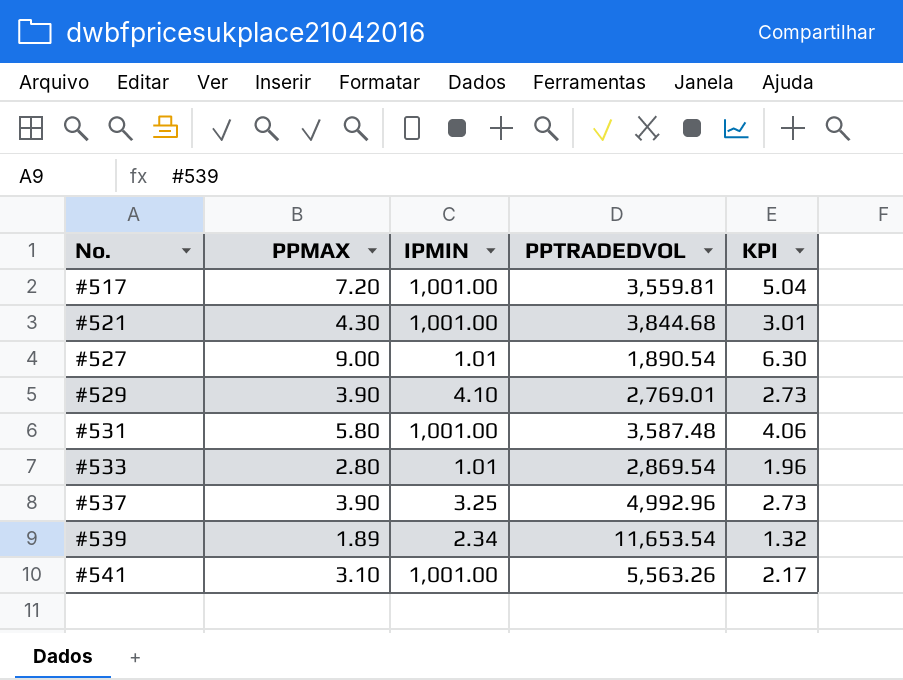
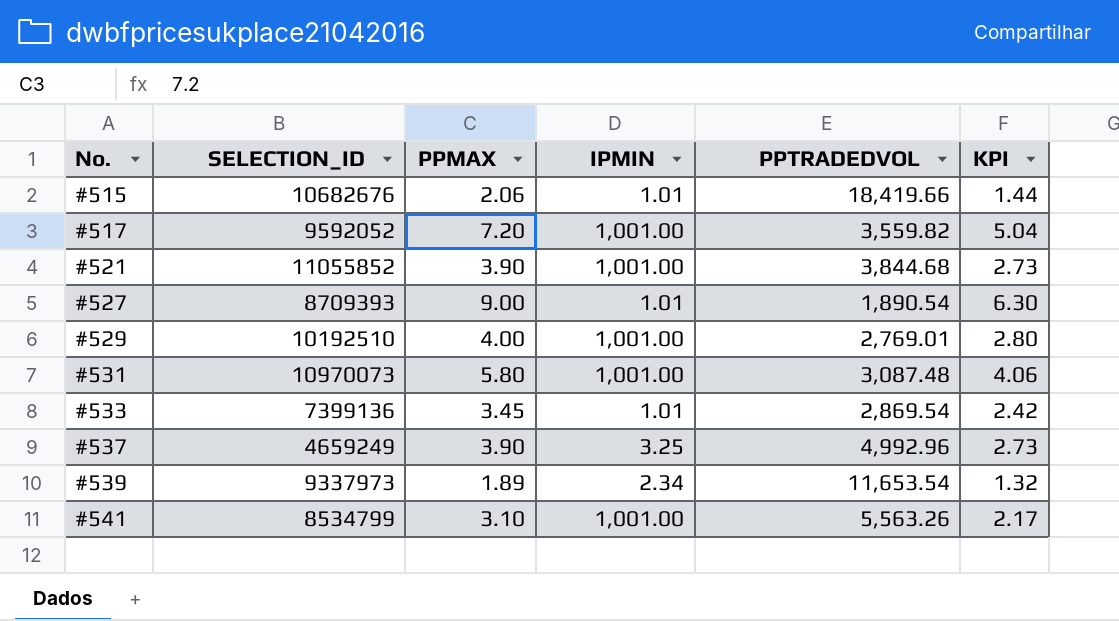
column SELECTION_ID | position: none -> 2
row #515: none -> 10682676 | 2.06 | 1.01 | 18,419.66 | 1.44
#517 | PPTRADEDVOL: 3,559.81 -> 3,559.82
#521 | PPMAX: 4.30 -> 3.90
#521 | KPI: 3.01 -> 2.73
#529 | PPMAX: 3.90 -> 4.00
#529 | IPMIN: 4.10 -> 1,001.00
#529 | KPI: 2.73 -> 2.80
#531 | PPTRADEDVOL: 3,587.48 -> 3,087.48
#533 | PPMAX: 2.80 -> 3.45
#533 | KPI: 1.96 -> 2.42

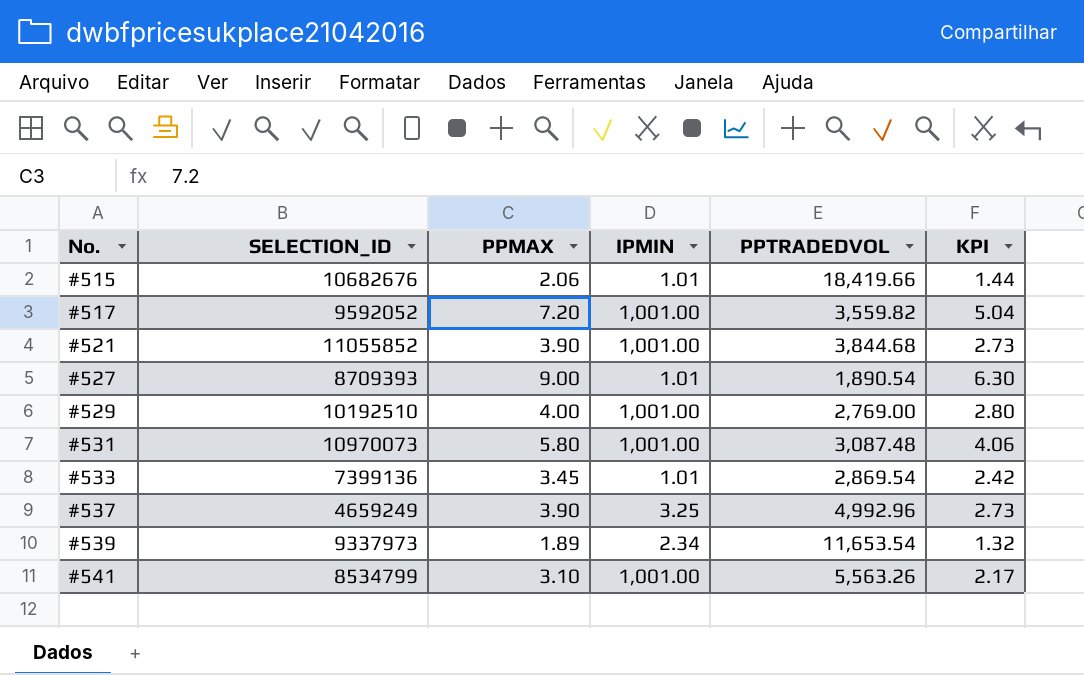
#529 | PPTRADEDVOL: 2,769.01 -> 2,769.00

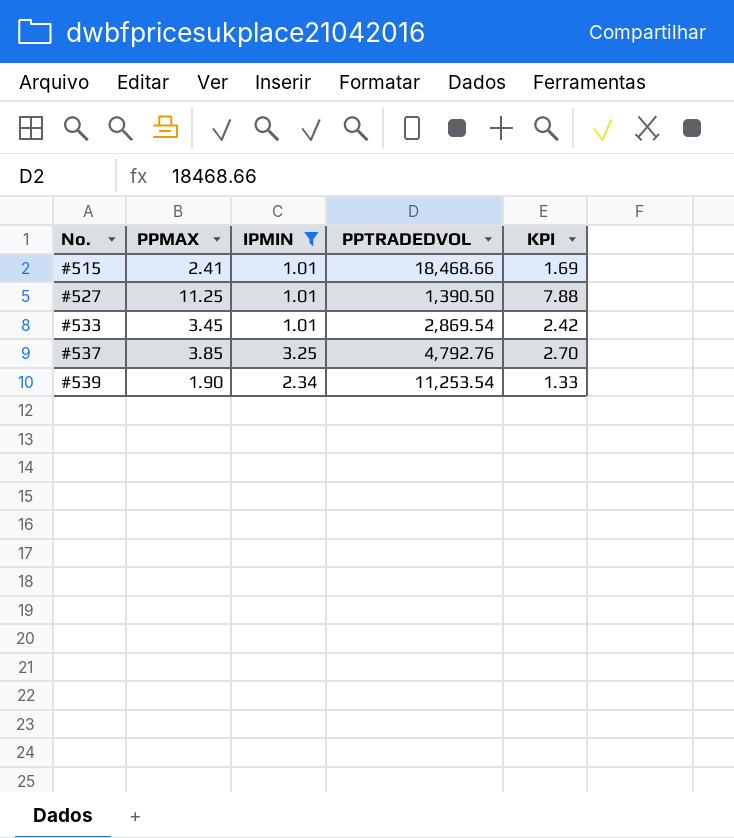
filter: none -> IPMIN != 1,001.00
column SELECTION_ID | position: 2 -> none
#515 | PPMAX: 2.06 -> 2.41
#515 | PPTRADEDVOL: 18,419.66 -> 18,468.66
#515 | KPI: 1.44 -> 1.69
#527 | PPMAX: 9.00 -> 11.25
#527 | PPTRADEDVOL: 1,890.54 -> 1,390.50
#527 | KPI: 6.30 -> 7.88
#537 | PPMAX: 3.90 -> 3.85
#537 | PPTRADEDVOL: 4,992.96 -> 4,792.76
#537 | KPI: 2.73 -> 2.70
#539 | PPMAX: 1.89 -> 1.90
#539 | PPTRADEDVOL: 11,653.54 -> 11,253.54
#539 | KPI: 1.32 -> 1.33

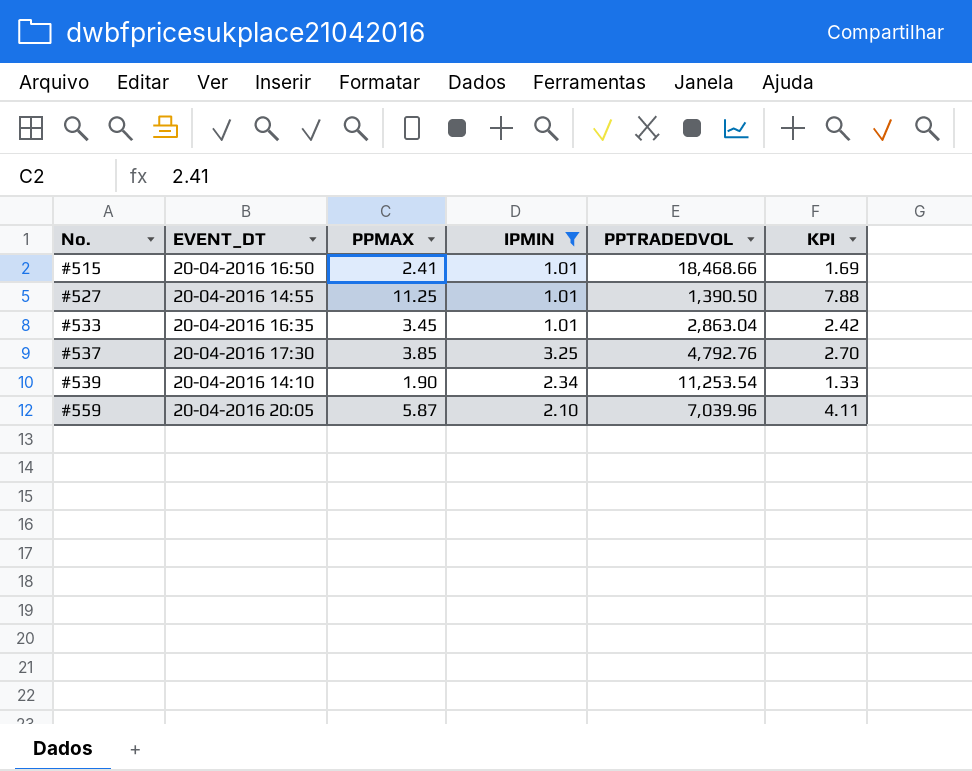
column EVENT_DT | position: none -> 2
#533 | PPTRADEDVOL: 2,869.54 -> 2,863.04
row #559: none -> 20-04-2016 20:05 | 5.87 | 2.10 | 7,039.96 | 4.11

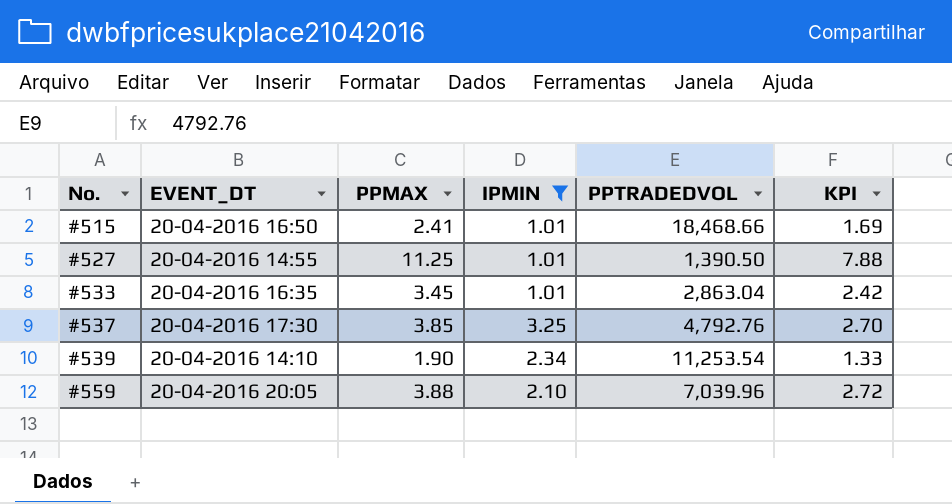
#559 | PPMAX: 5.87 -> 3.88
#559 | KPI: 4.11 -> 2.72

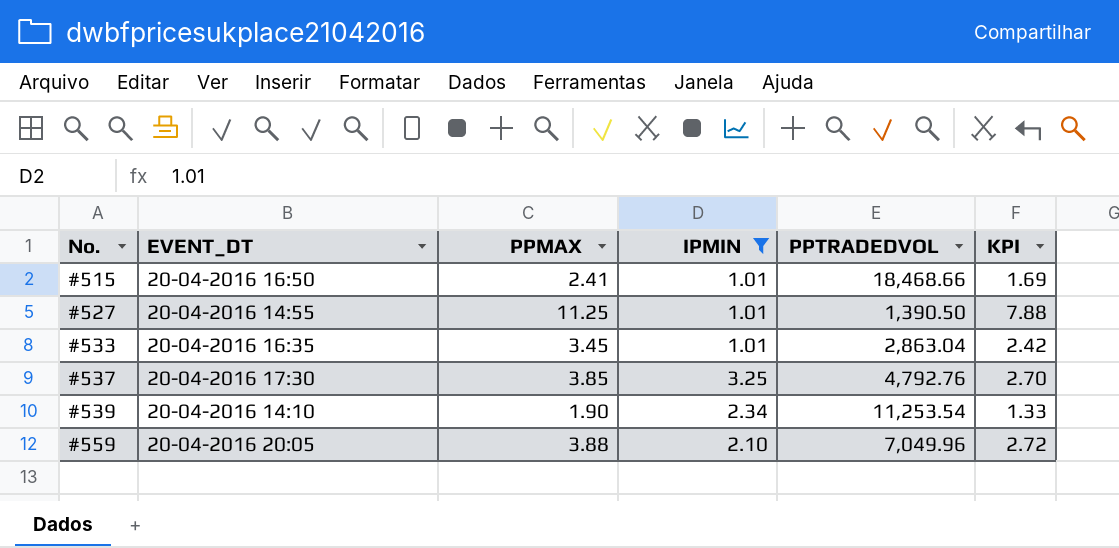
#559 | PPTRADEDVOL: 7,039.96 -> 7,049.96

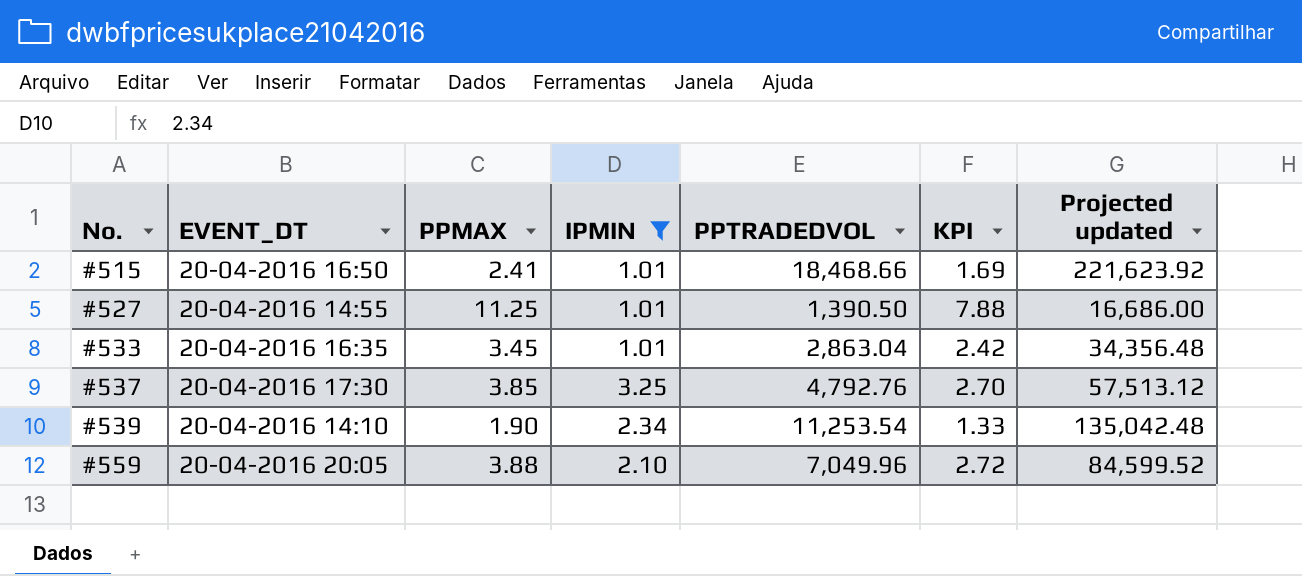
column Projected updated | formula: none -> [PPTRADEDVOL] * 12

